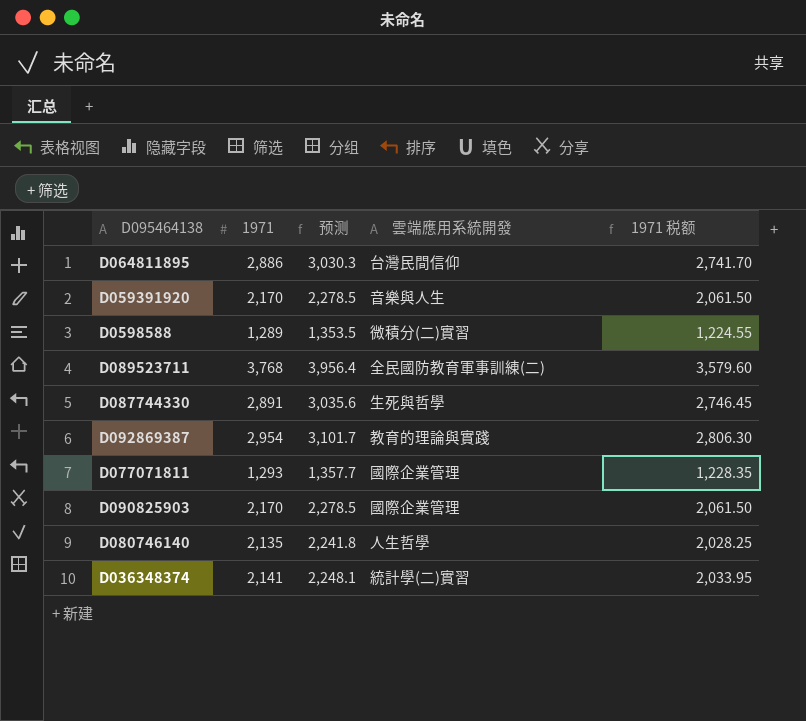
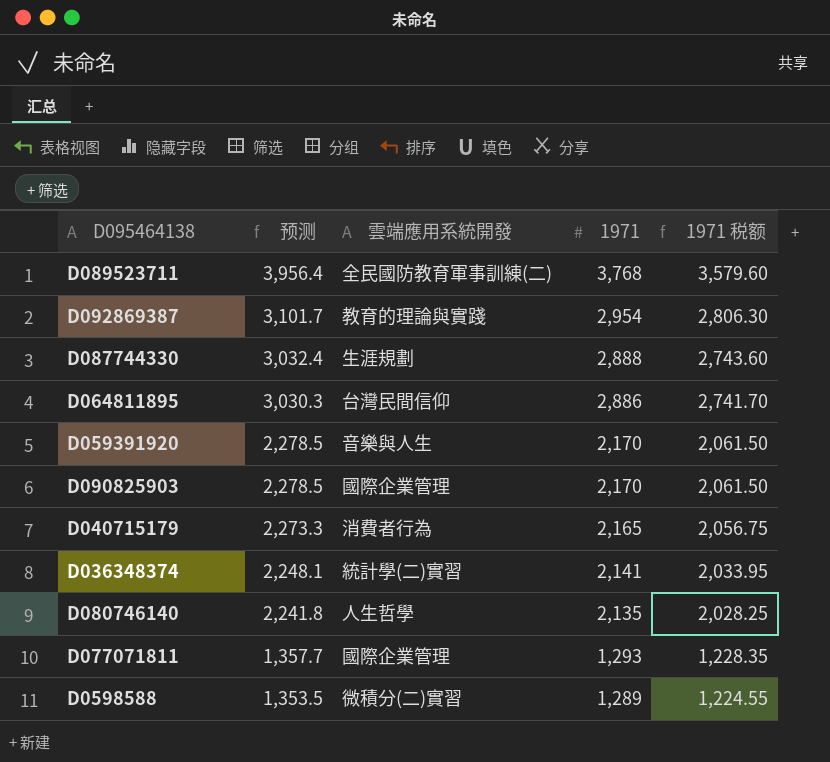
row order: none -> 预测 descending
column 1971 | position: 2 -> 4
D087744330 | 预测: 3,035.6 -> 3,032.4
D087744330 | 雲端應用系統開發: 生死與哲學 -> 生涯規劃
D087744330 | 1971: 2,891 -> 2,888
D087744330 | 1971 税额: 2,746.45 -> 2,743.60
row D040715179: none -> 2,273.3 | 消費者行為 | 2,165 | 2,056.75

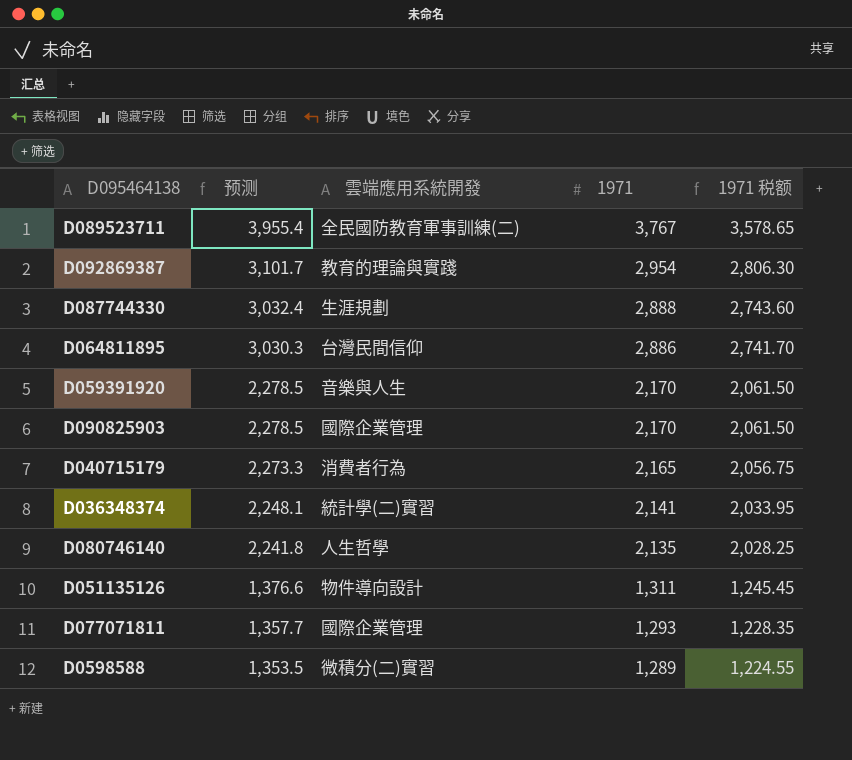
D089523711 | 预测: 3,956.4 -> 3,955.4
D089523711 | 1971: 3,768 -> 3,767
D089523711 | 1971 税额: 3,579.60 -> 3,578.65
row D051135126: none -> 1,376.6 | 物件導向設計 | 1,311 | 1,245.45

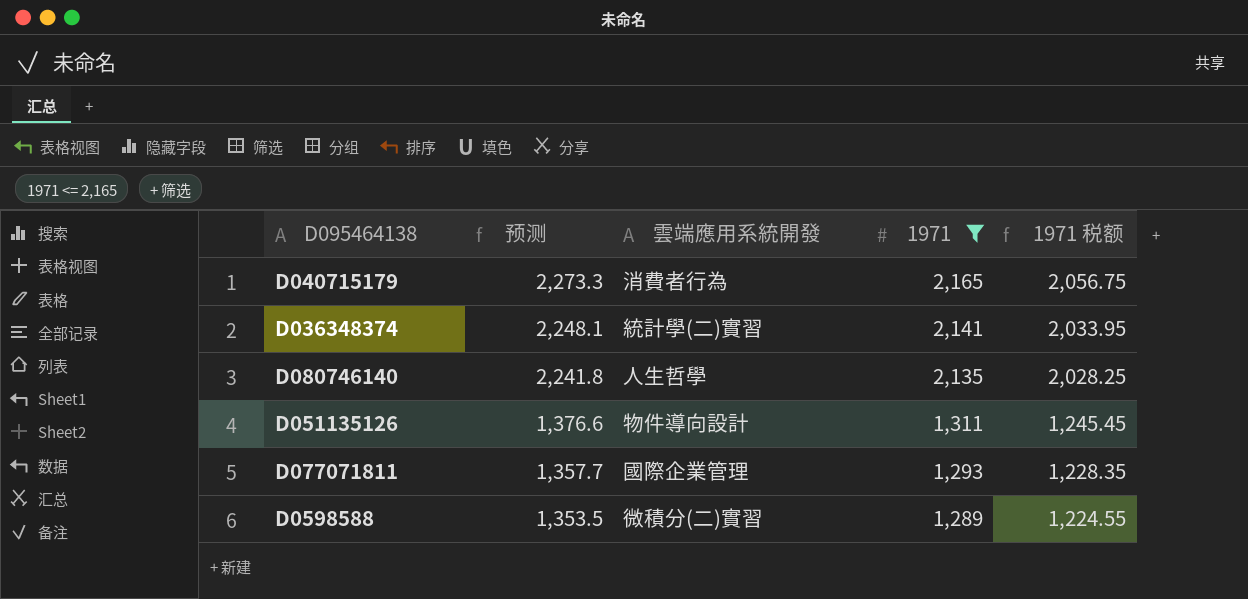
filter: none -> 1971 <= 2,165

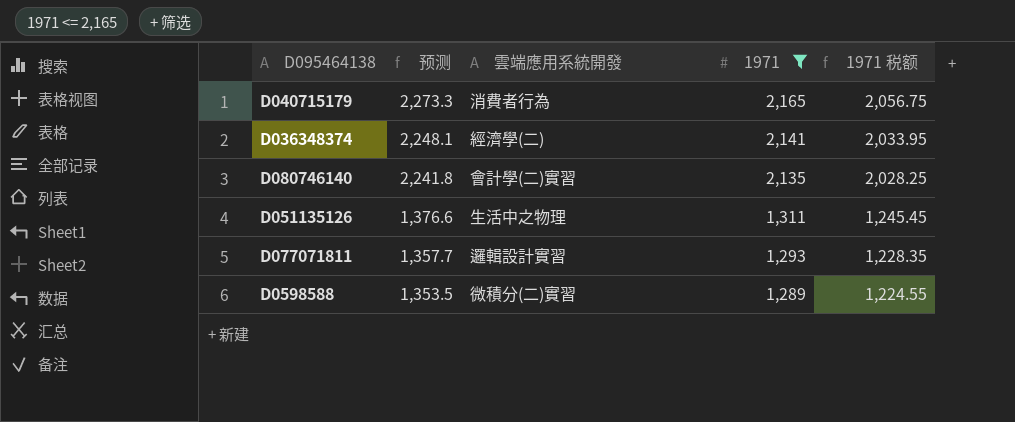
D036348374 | 雲端應用系統開發: 統計學(二)實習 -> 經濟學(二)
D080746140 | 雲端應用系統開發: 人生哲學 -> 會計學(二)實習
D051135126 | 雲端應用系統開發: 物件導向設計 -> 生活中之物理
D077071811 | 雲端應用系統開發: 國際企業管理 -> 邏輯設計實習

